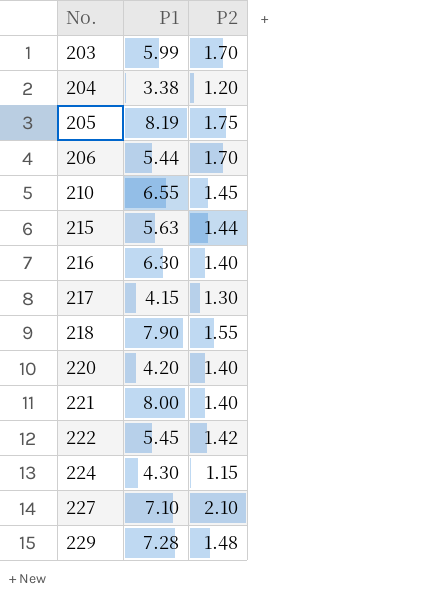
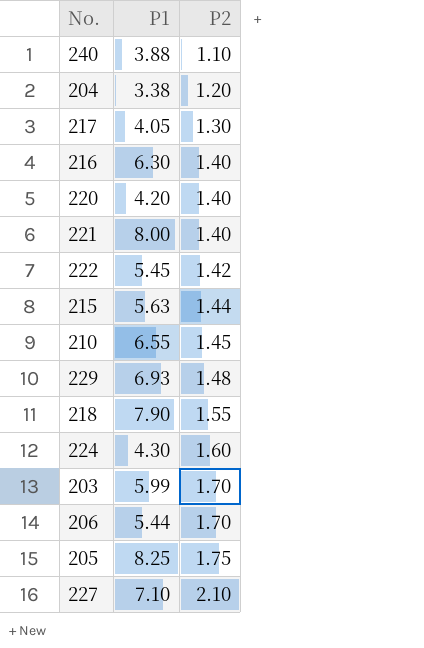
row order: No. ascending -> P2 ascending
row 240: none -> 3.88 | 1.10
217 | P1: 4.15 -> 4.05
229 | P1: 7.28 -> 6.93
224 | P2: 1.15 -> 1.60
205 | P1: 8.19 -> 8.25

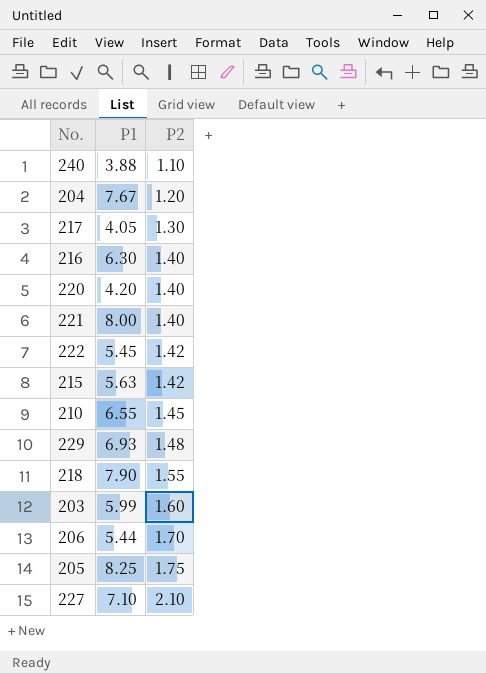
row 224: 4.30 | 1.60 -> none
204 | P1: 3.38 -> 7.67
215 | P2: 1.44 -> 1.42
203 | P2: 1.70 -> 1.60

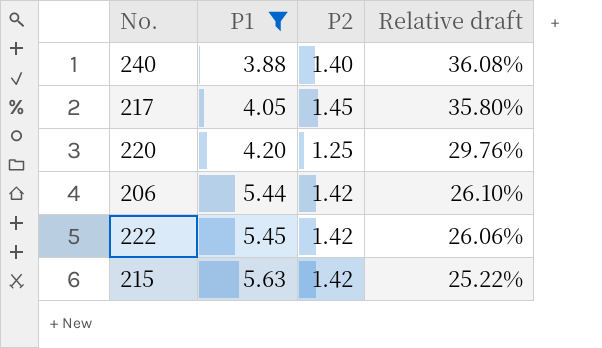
filter: none -> P1 <= 5.63
row order: P2 ascending -> P1 ascending
column Relative draft | formula: none -> [P2] / [P1]
240 | P2: 1.10 -> 1.40
217 | P2: 1.30 -> 1.45
220 | P2: 1.40 -> 1.25
206 | P2: 1.70 -> 1.42

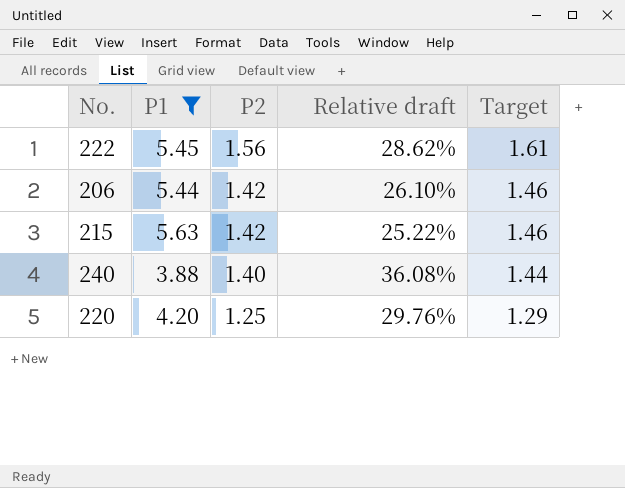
row order: P1 ascending -> P2 descending
column Target | formula: none -> [P2] * 1.03
row 217: 4.05 | 1.45 | 35.80% -> none
222 | P2: 1.42 -> 1.56
222 | Relative draft: 26.06% -> 28.62%

